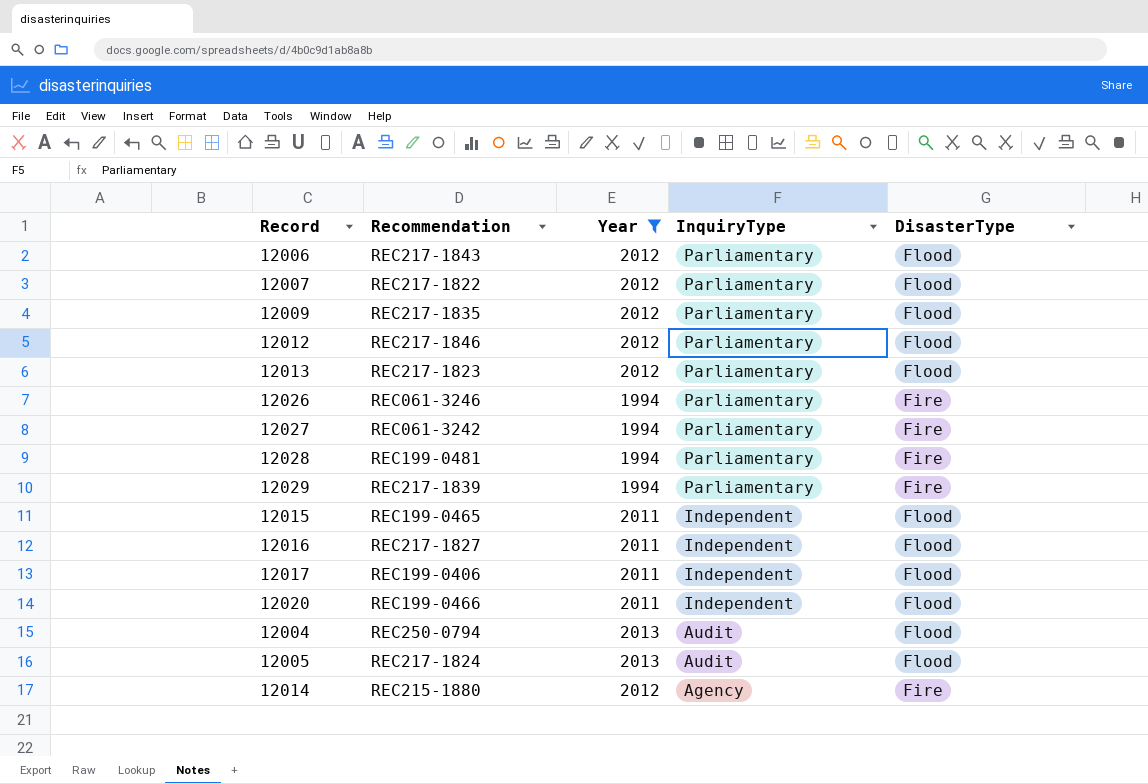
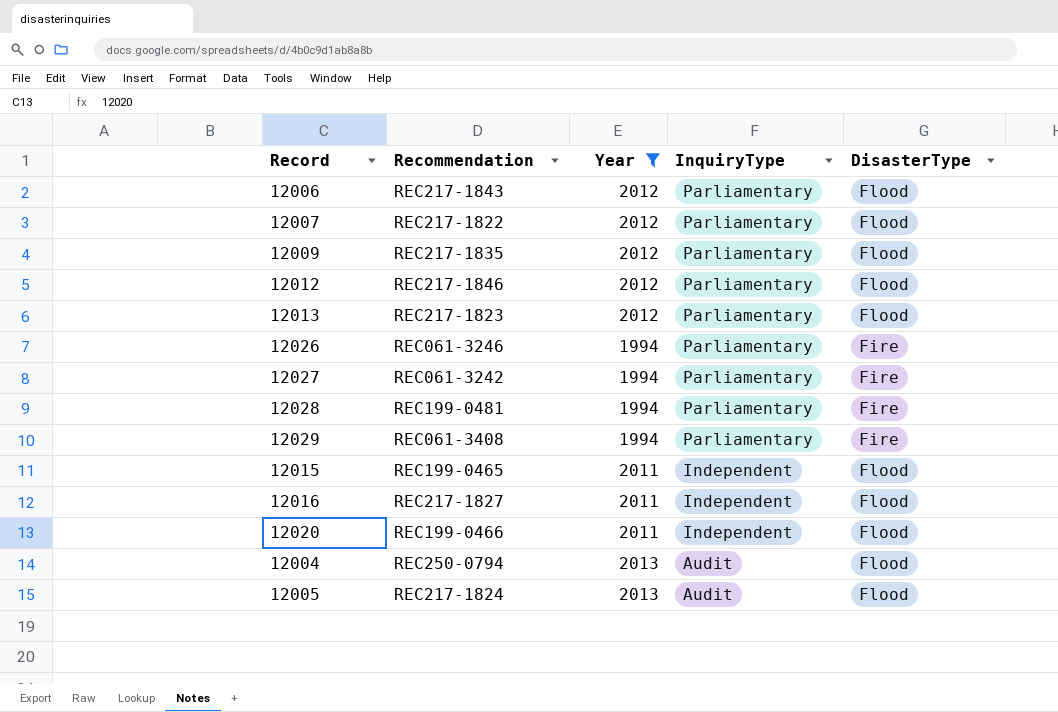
row 12017: REC199-0406 | 2011 | Independent | Flood -> none
row 12014: REC215-1880 | 2012 | Agency | Fire -> none
12029 | Recommendation: REC217-1839 -> REC061-3408

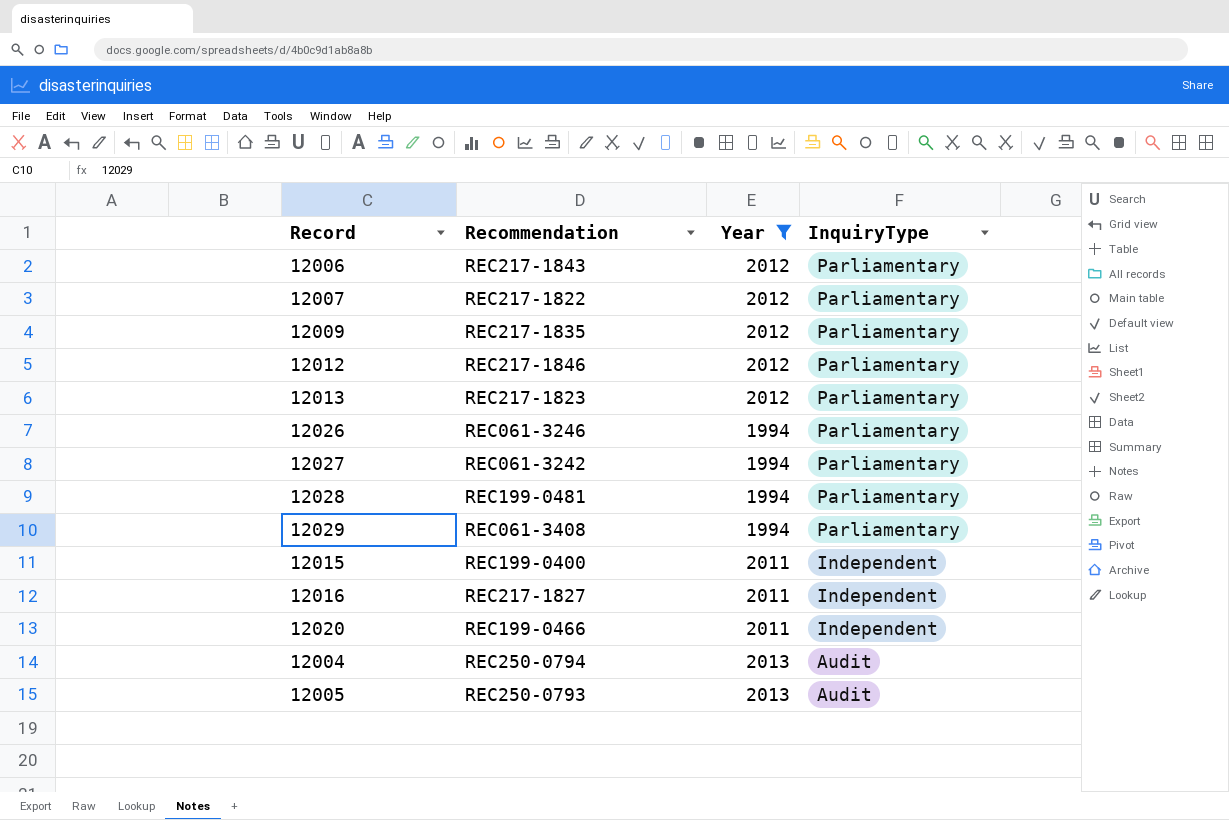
column DisasterType | position: 5 -> none
12015 | Recommendation: REC199-0465 -> REC199-0400
12005 | Recommendation: REC217-1824 -> REC250-0793

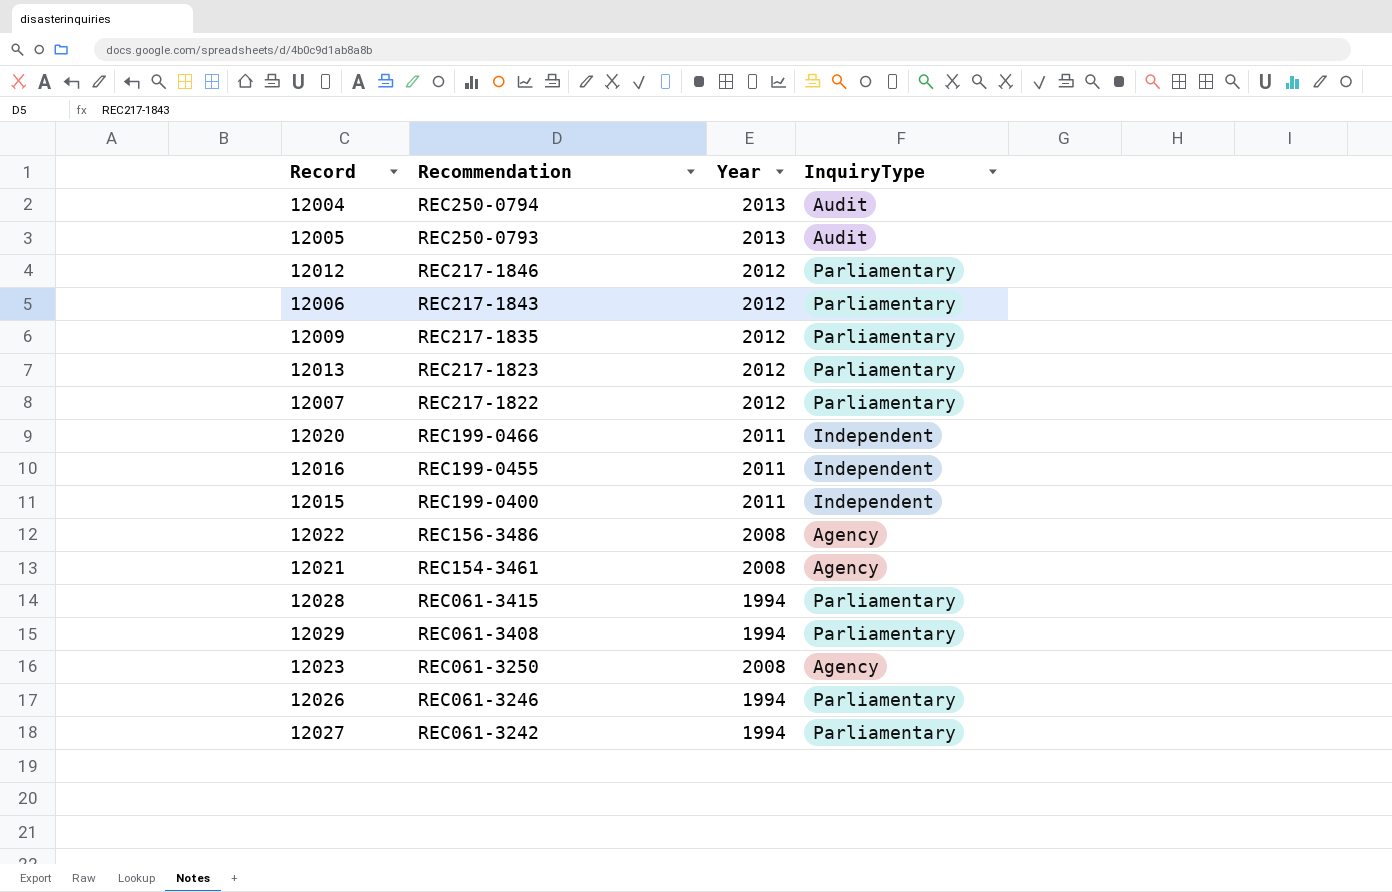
filter: Year != 2008 -> none
row order: InquiryType descending -> Recommendation descending
12016 | Recommendation: REC217-1827 -> REC199-0455
12028 | Recommendation: REC199-0481 -> REC061-3415

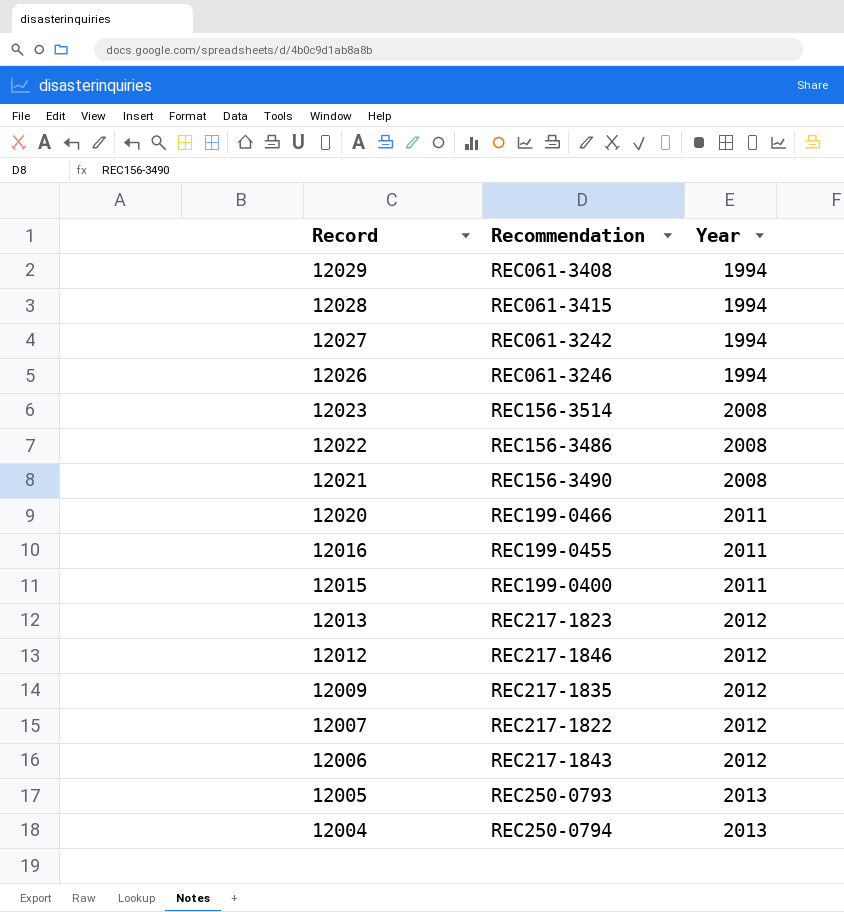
row order: Recommendation descending -> Record descending
column InquiryType | position: 4 -> none
12023 | Recommendation: REC061-3250 -> REC156-3514
12021 | Recommendation: REC154-3461 -> REC156-3490

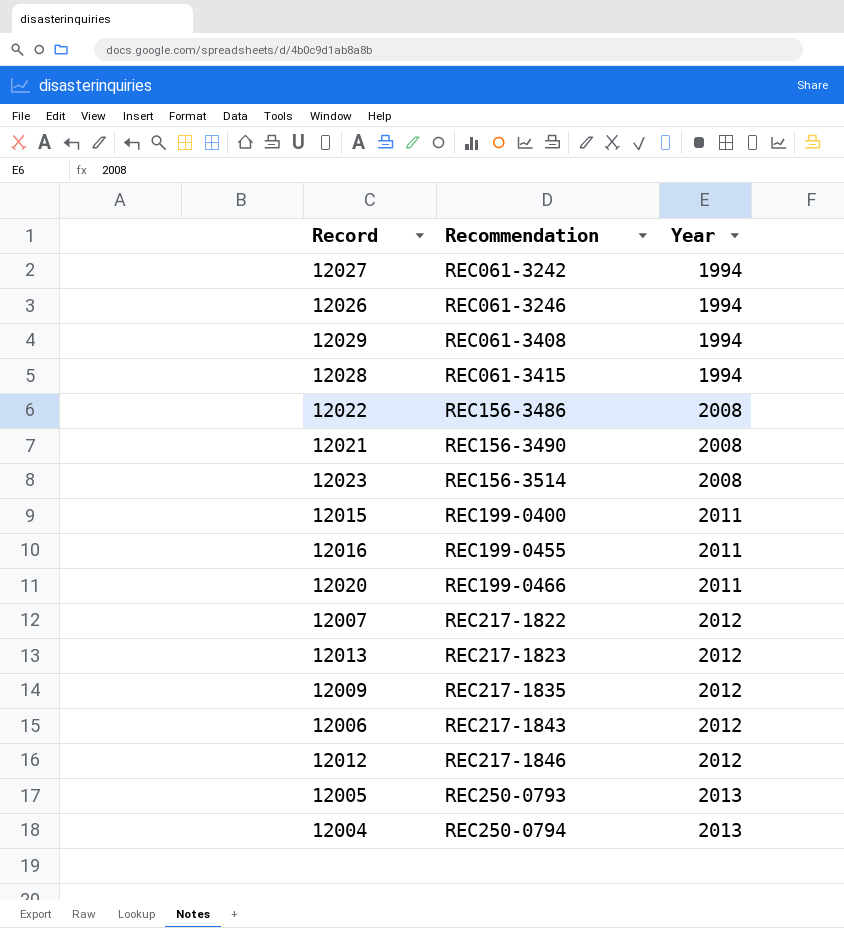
row order: Record descending -> Recommendation ascending

